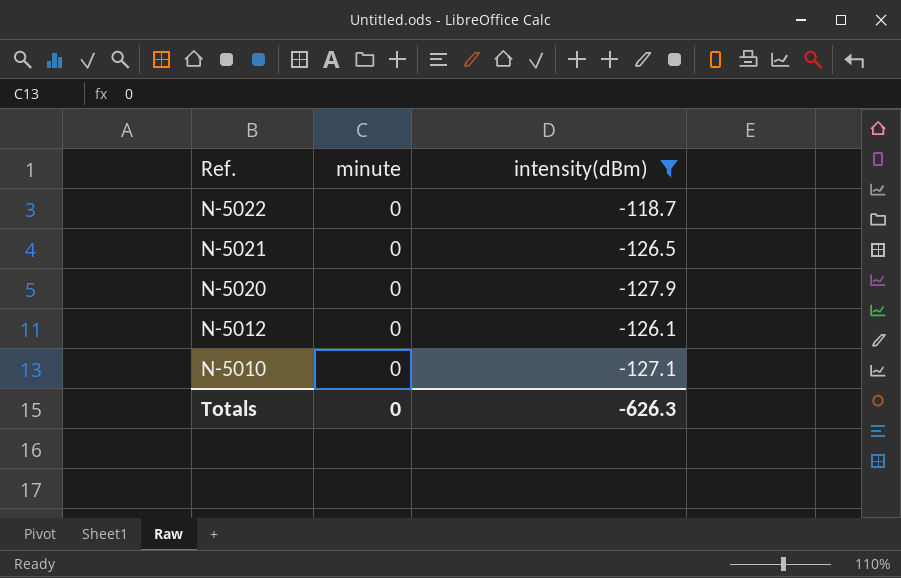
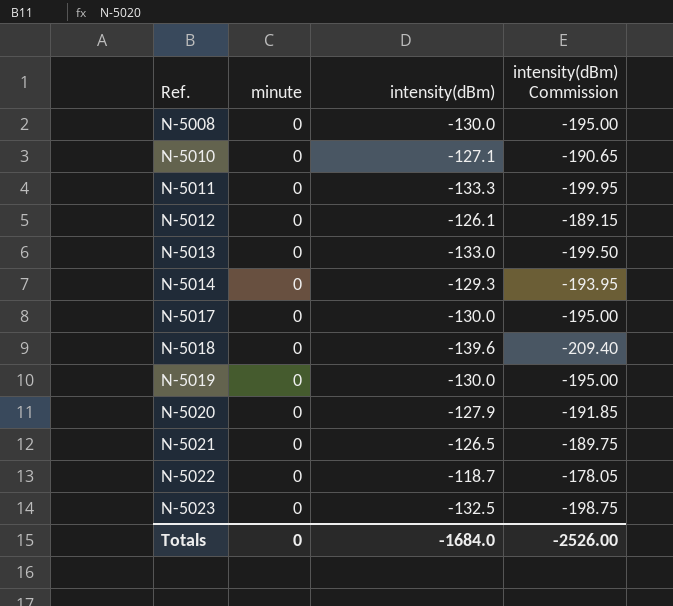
filter: intensity(dBm) >= -127.9 -> none
row order: Ref. descending -> Ref. ascending
column intensity(dBm) Commission | formula: none -> [intensity(dBm)] * 1.5
Totals | intensity(dBm): -626.3 -> -1684.0

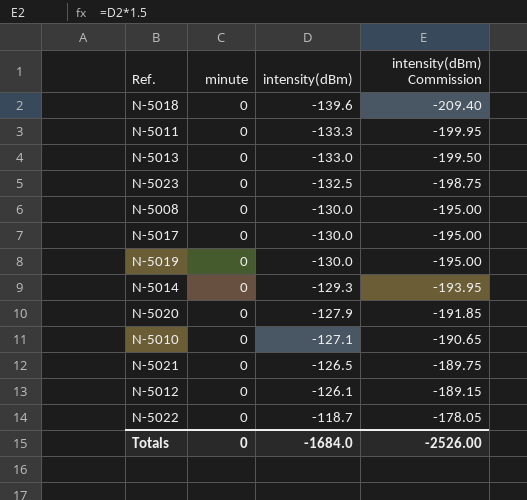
row order: Ref. ascending -> intensity(dBm) ascending

